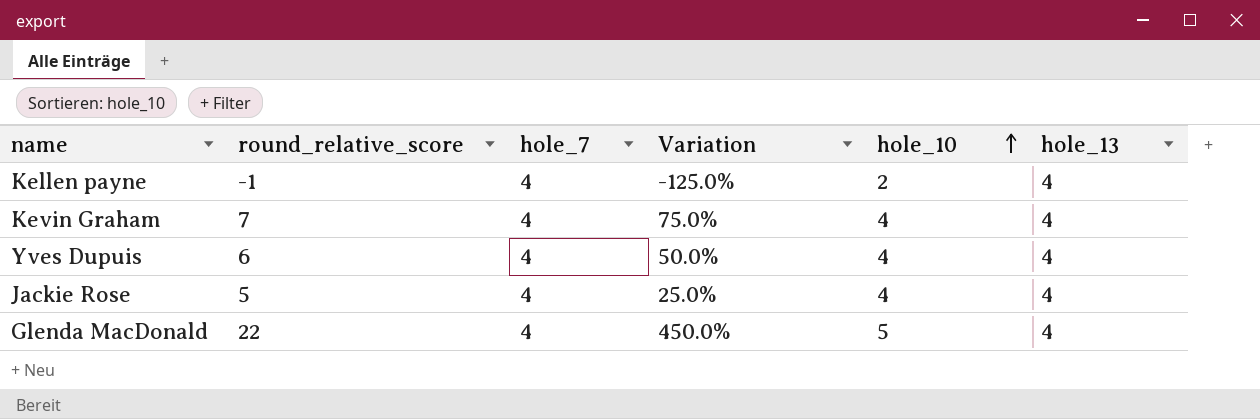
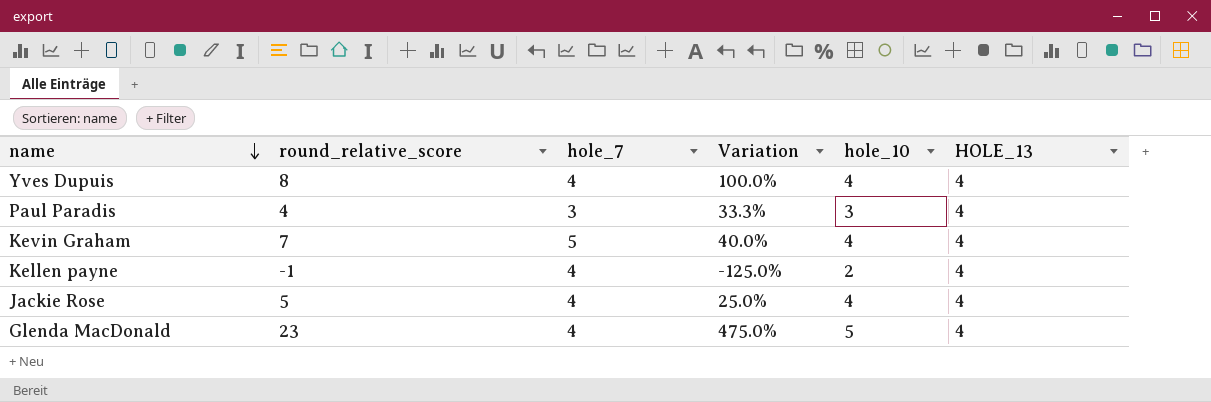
row order: hole_10 ascending -> name descending
column name: hole_13 -> HOLE_13
Yves Dupuis | round_relative_score: 6 -> 8
Yves Dupuis | Variation: 50.0% -> 100.0%
row Paul Paradis: none -> 4 | 3 | 33.3% | 3 | 4
Kevin Graham | hole_7: 4 -> 5
Kevin Graham | Variation: 75.0% -> 40.0%
Glenda MacDonald | round_relative_score: 22 -> 23
Glenda MacDonald | Variation: 450.0% -> 475.0%

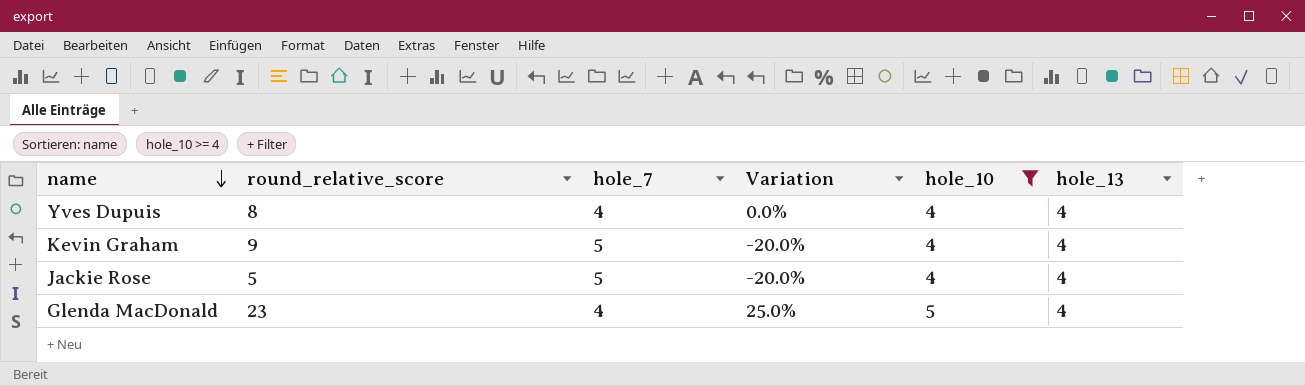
filter: none -> hole_10 >= 4
column Variation | formula: ([round_relative_score] - [hole_7]) / [hole_7] -> ([hole_10] - [hole_7]) / [hole_7]
column name: HOLE_13 -> hole_13
Kevin Graham | round_relative_score: 7 -> 9
Jackie Rose | hole_7: 4 -> 5

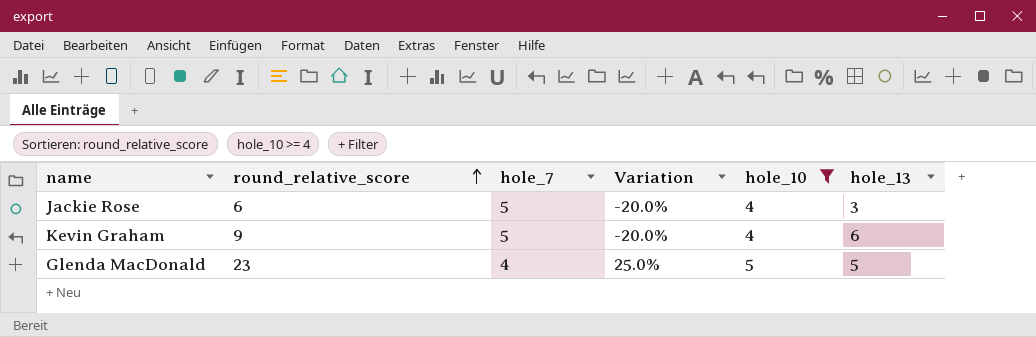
row order: name descending -> round_relative_score ascending
row Yves Dupuis: 8 | 4 | 0.0% | 4 | 4 -> none
Jackie Rose | round_relative_score: 5 -> 6
Jackie Rose | hole_13: 4 -> 3
Kevin Graham | hole_13: 4 -> 6
Glenda MacDonald | hole_13: 4 -> 5

